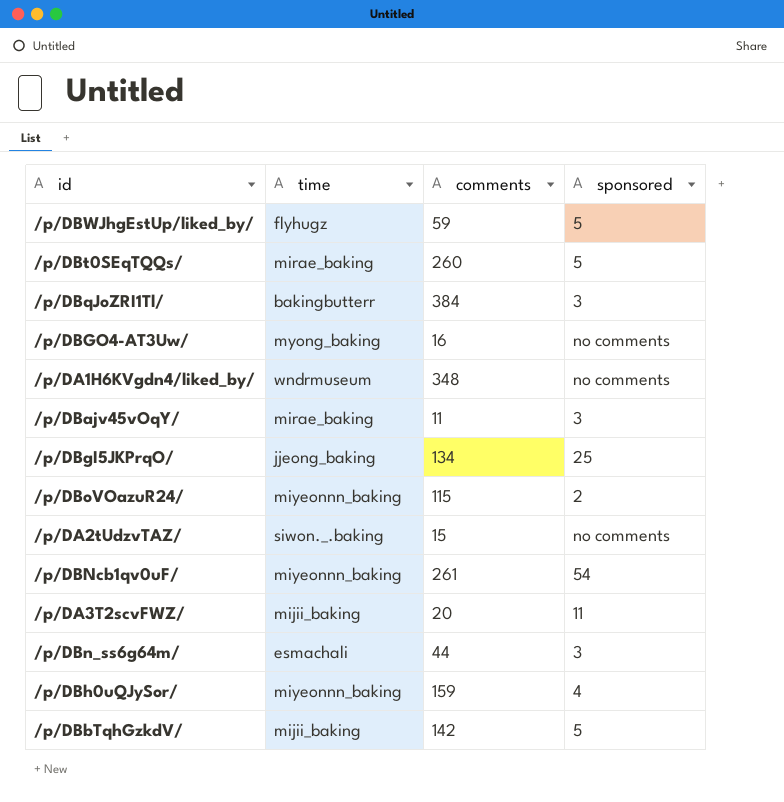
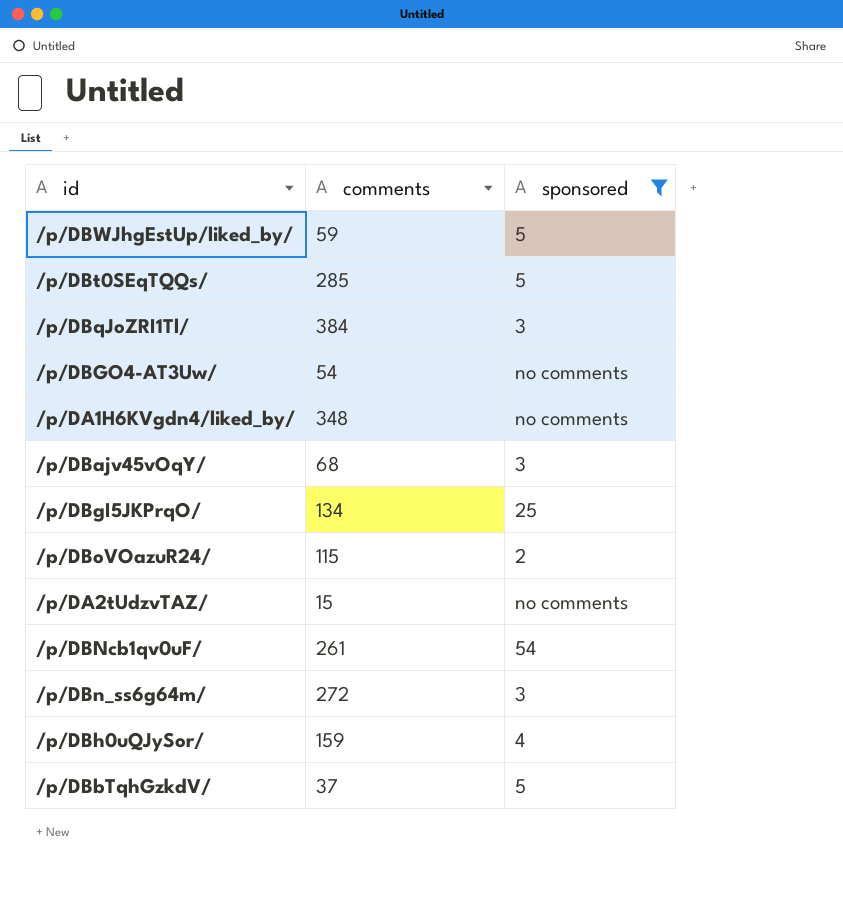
filter: none -> sponsored != 11
column time | position: 2 -> none
/p/DBt0SEqTQQs/ | comments: 260 -> 285
/p/DBGO4-AT3Uw/ | comments: 16 -> 54
/p/DBajv45vOqY/ | comments: 11 -> 68
/p/DBn_ss6g64m/ | comments: 44 -> 272
/p/DBbTqhGzkdV/ | comments: 142 -> 37

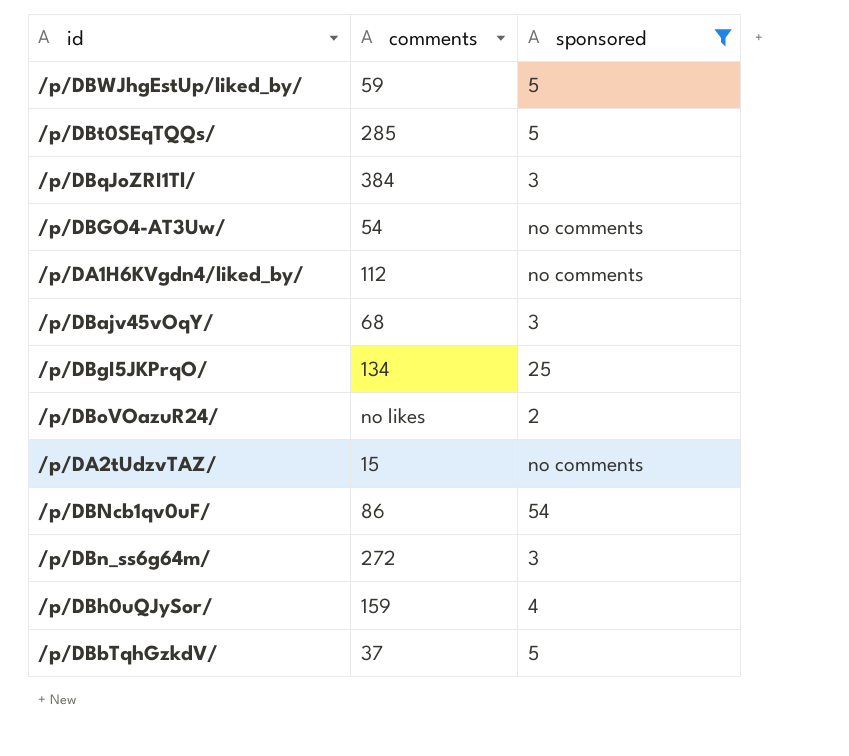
/p/DA1H6KVgdn4/liked_by/ | comments: 348 -> 112
/p/DBoVOazuR24/ | comments: 115 -> no likes
/p/DBNcb1qv0uF/ | comments: 261 -> 86

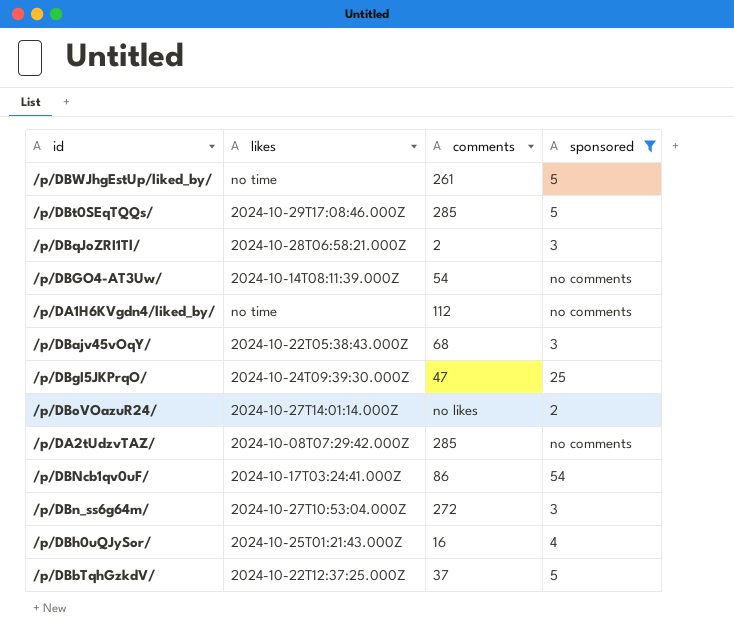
column likes | position: none -> 2
/p/DBWJhgEstUp/liked_by/ | comments: 59 -> 261
/p/DBqJoZRI1Tl/ | comments: 384 -> 2
/p/DBgI5JKPrqO/ | comments: 134 -> 47
/p/DA2tUdzvTAZ/ | comments: 15 -> 285
/p/DBh0uQJySor/ | comments: 159 -> 16

